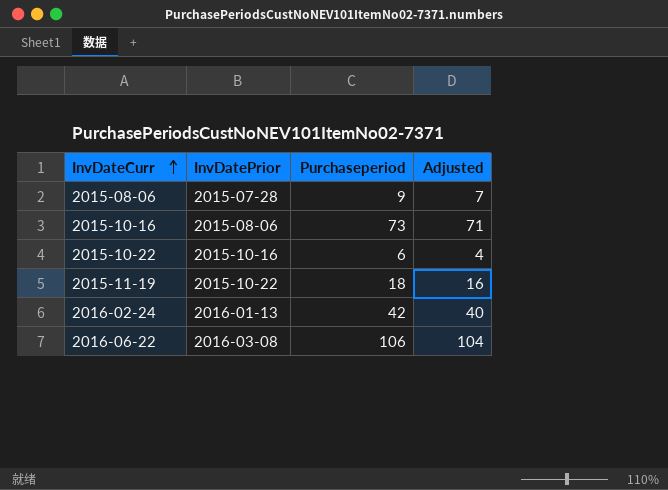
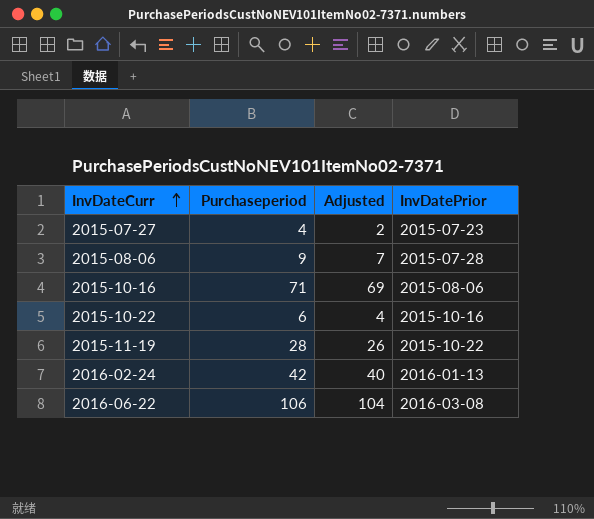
column InvDatePrior | position: 2 -> 4
row 2015-07-27: none -> 4 | 2 | 2015-07-23
2015-10-16 | Purchaseperiod: 73 -> 71
2015-10-16 | Adjusted: 71 -> 69
2015-11-19 | Purchaseperiod: 18 -> 28
2015-11-19 | Adjusted: 16 -> 26

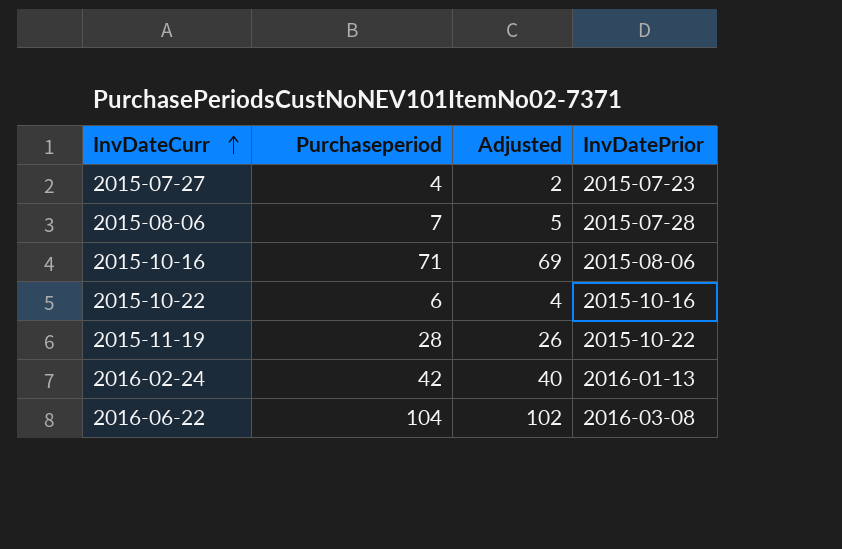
2015-08-06 | Purchaseperiod: 9 -> 7
2015-08-06 | Adjusted: 7 -> 5
2016-06-22 | Purchaseperiod: 106 -> 104
2016-06-22 | Adjusted: 104 -> 102

